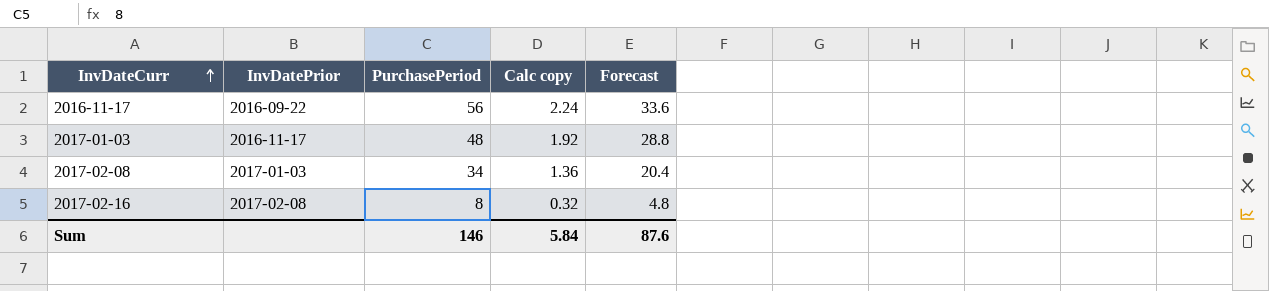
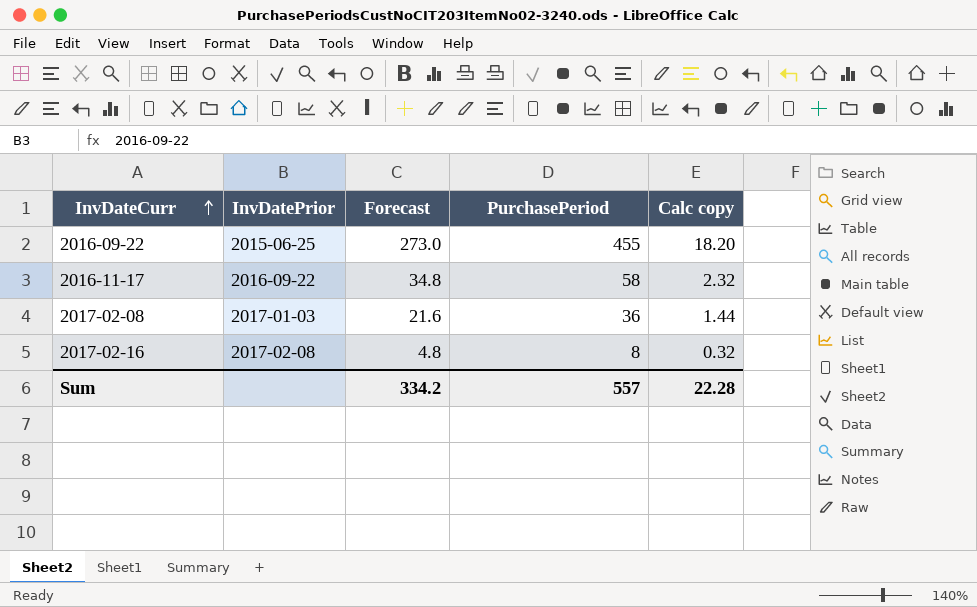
column Forecast | position: 5 -> 3
row 2017-01-03: 2016-11-17 | 48 | 1.92 | 28.8 -> none
row 2016-09-22: none -> 2015-06-25 | 273.0 | 455 | 18.20
2016-11-17 | Forecast: 33.6 -> 34.8
2016-11-17 | PurchasePeriod: 56 -> 58
2016-11-17 | Calc copy: 2.24 -> 2.32
2017-02-08 | Forecast: 20.4 -> 21.6
2017-02-08 | PurchasePeriod: 34 -> 36
2017-02-08 | Calc copy: 1.36 -> 1.44
Sum | Forecast: 87.6 -> 334.2
Sum | PurchasePeriod: 146 -> 557
Sum | Calc copy: 5.84 -> 22.28

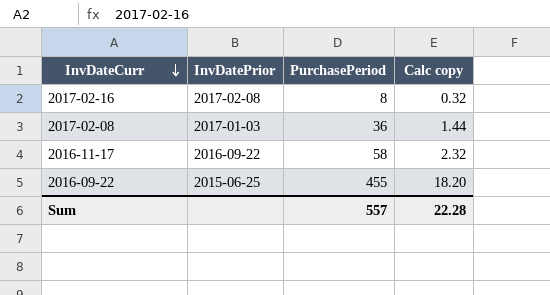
row order: InvDateCurr ascending -> InvDateCurr descending
column Forecast | formula: [PurchasePeriod] * 0.6 -> none

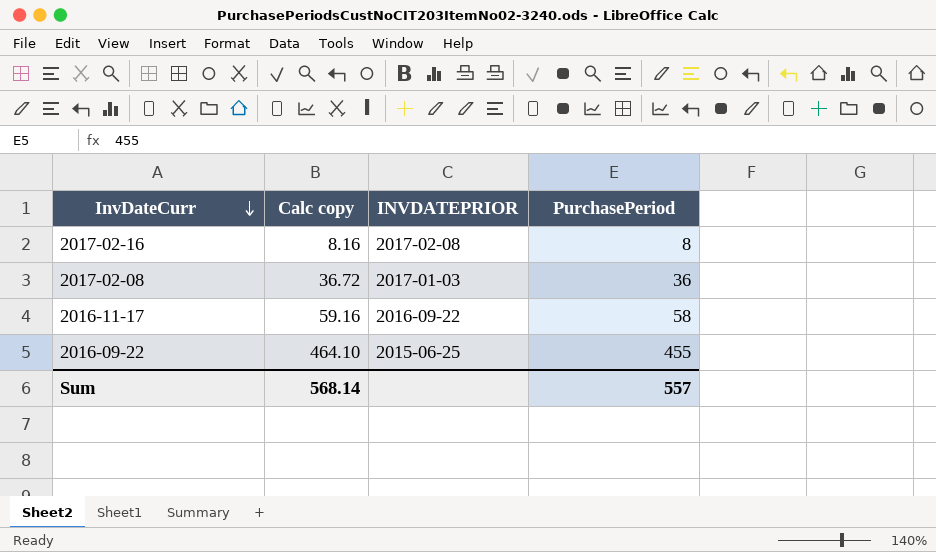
column Calc copy | formula: [PurchasePeriod] * 0.04 -> [PurchasePeriod] * 1.02
column Calc copy | position: 4 -> 2
column name: InvDatePrior -> INVDATEPRIOR
Sum | Calc copy: 22.28 -> 568.14

